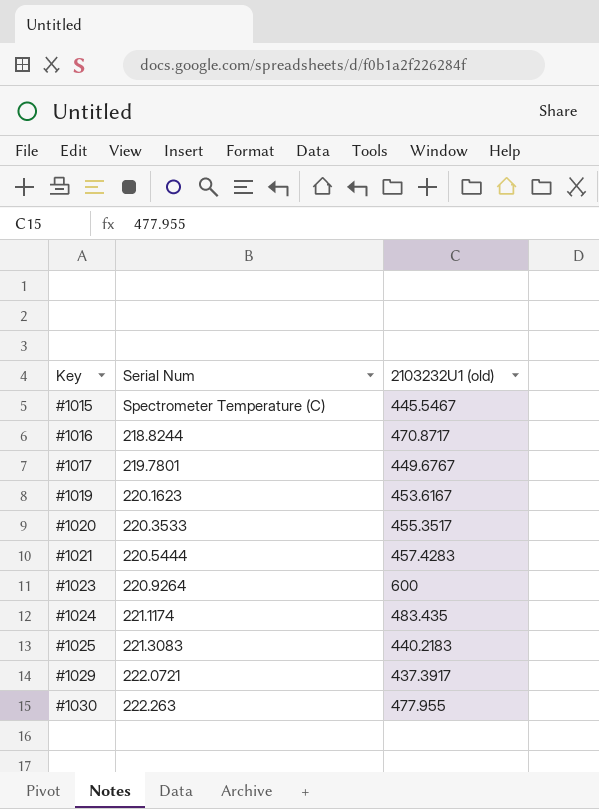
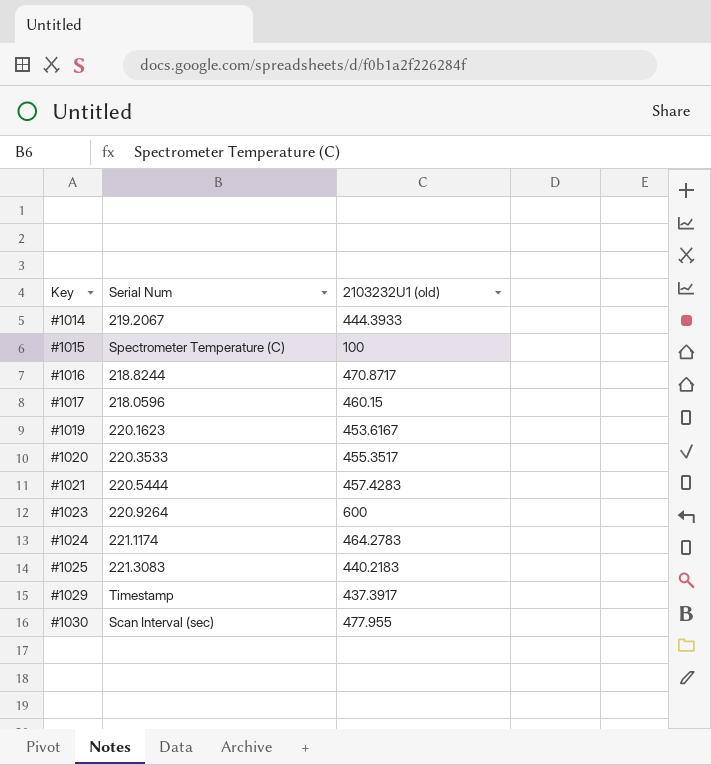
row #1014: none -> 219.2067 | 444.3933
#1015 | 2103232U1 (old): 445.5467 -> 100
#1017 | Serial Num: 219.7801 -> 218.0596
#1017 | 2103232U1 (old): 449.6767 -> 460.15
#1024 | 2103232U1 (old): 483.435 -> 464.2783
#1029 | Serial Num: 222.0721 -> Timestamp
#1030 | Serial Num: 222.263 -> Scan Interval (sec)

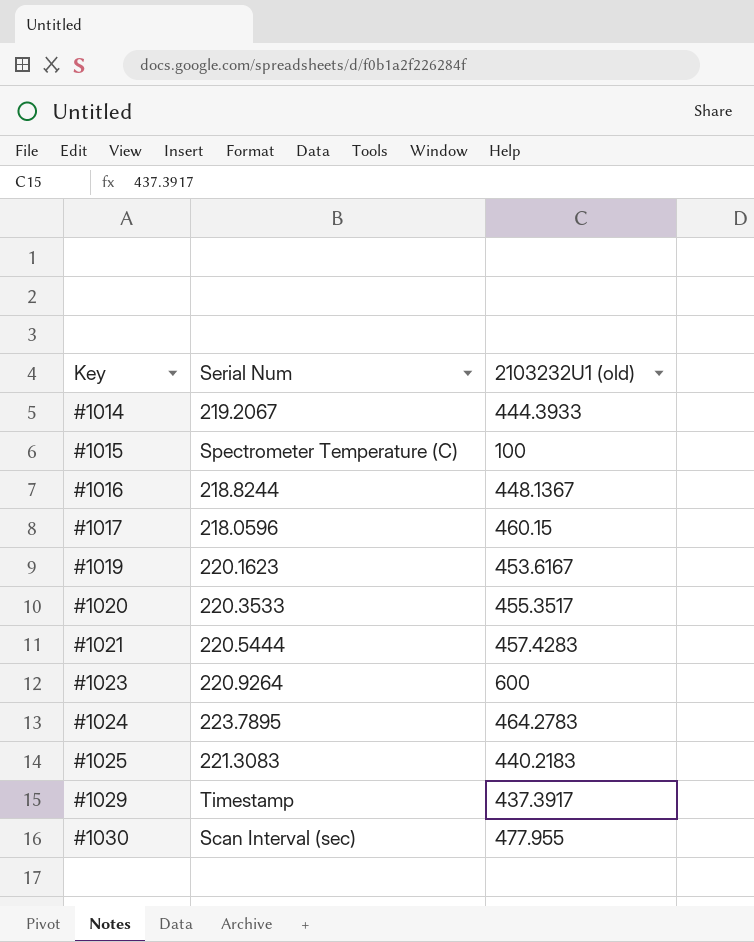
#1016 | 2103232U1 (old): 470.8717 -> 448.1367
#1024 | Serial Num: 221.1174 -> 223.7895

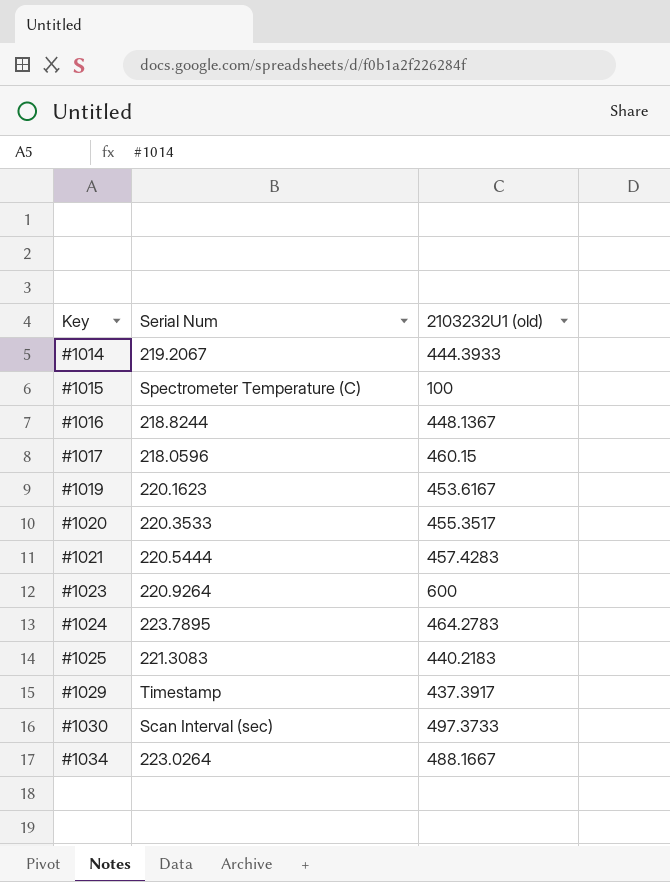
#1030 | 2103232U1 (old): 477.955 -> 497.3733
row #1034: none -> 223.0264 | 488.1667

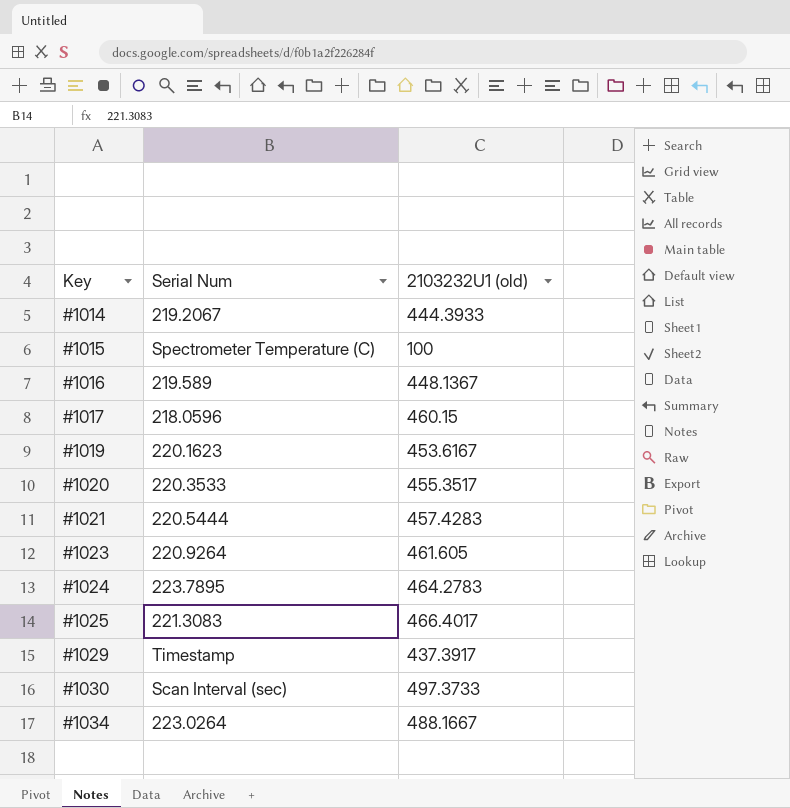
#1016 | Serial Num: 218.8244 -> 219.589
#1023 | 2103232U1 (old): 600 -> 461.605
#1025 | 2103232U1 (old): 440.2183 -> 466.4017

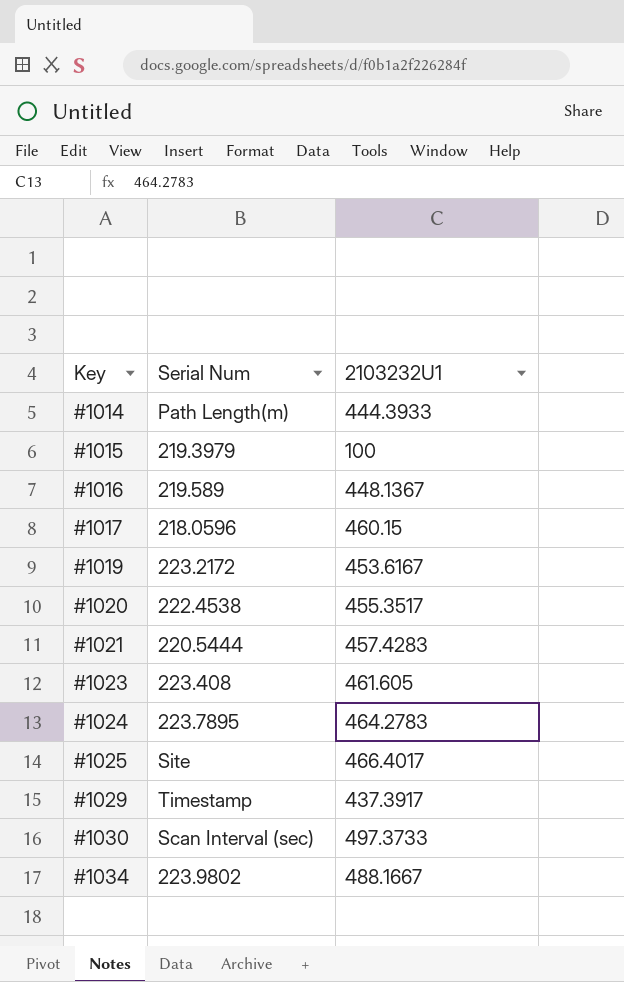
column name: 2103232U1 (old) -> 2103232U1
#1014 | Serial Num: 219.2067 -> Path Length(m)
#1015 | Serial Num: Spectrometer Temperature (C) -> 219.3979
#1019 | Serial Num: 220.1623 -> 223.2172
#1020 | Serial Num: 220.3533 -> 222.4538
#1023 | Serial Num: 220.9264 -> 223.408
#1025 | Serial Num: 221.3083 -> Site
#1034 | Serial Num: 223.0264 -> 223.9802

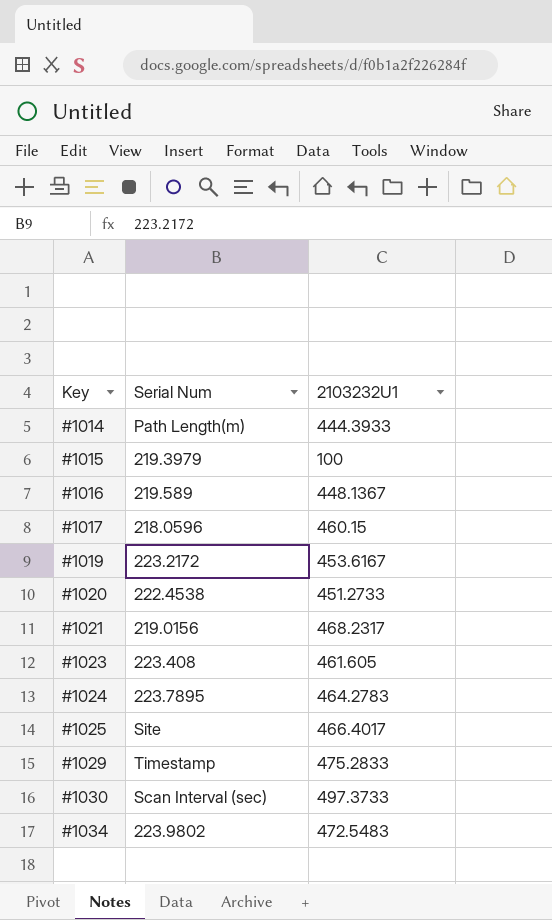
#1020 | 2103232U1: 455.3517 -> 451.2733
#1021 | Serial Num: 220.5444 -> 219.0156
#1021 | 2103232U1: 457.4283 -> 468.2317
#1029 | 2103232U1: 437.3917 -> 475.2833
#1034 | 2103232U1: 488.1667 -> 472.5483

